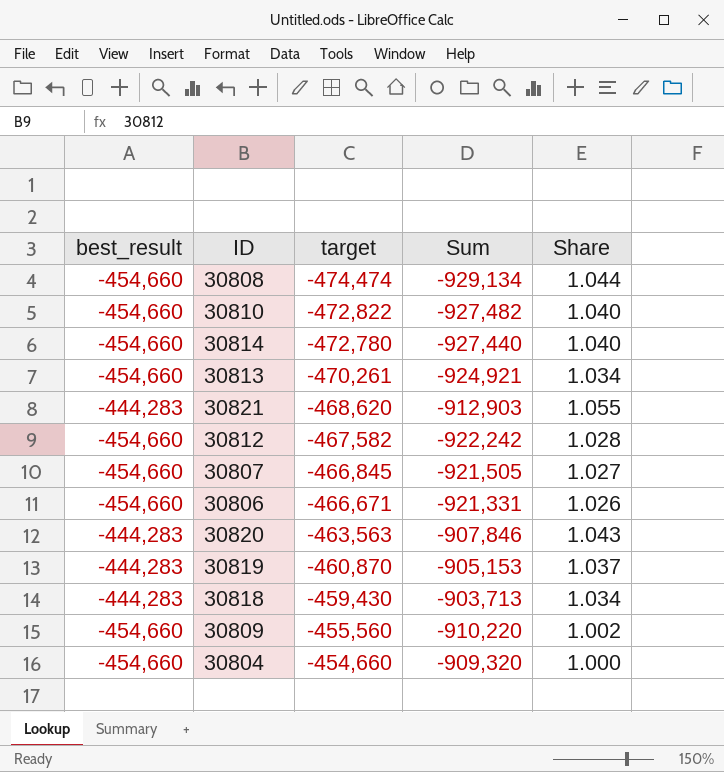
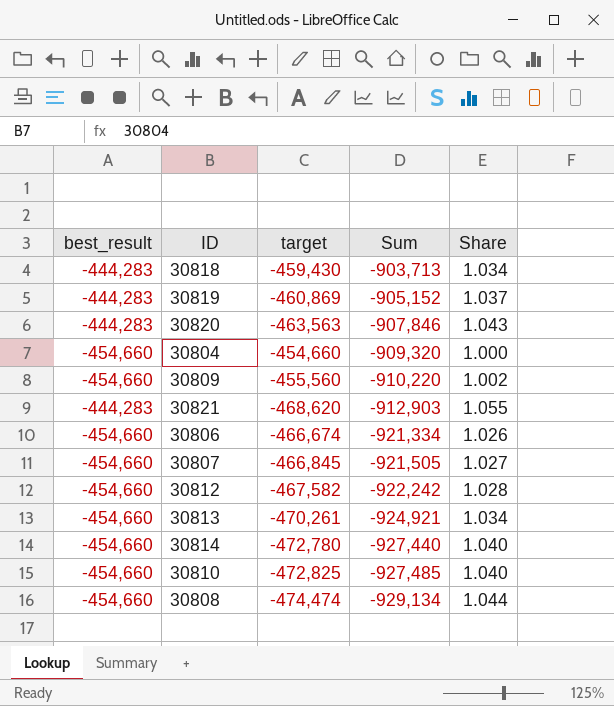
row order: target ascending -> Sum descending
30819 | target: -460,870 -> -460,869
30819 | Sum: -905,153 -> -905,152
30806 | target: -466,671 -> -466,674
30806 | Sum: -921,331 -> -921,334
30810 | target: -472,822 -> -472,825
30810 | Sum: -927,482 -> -927,485

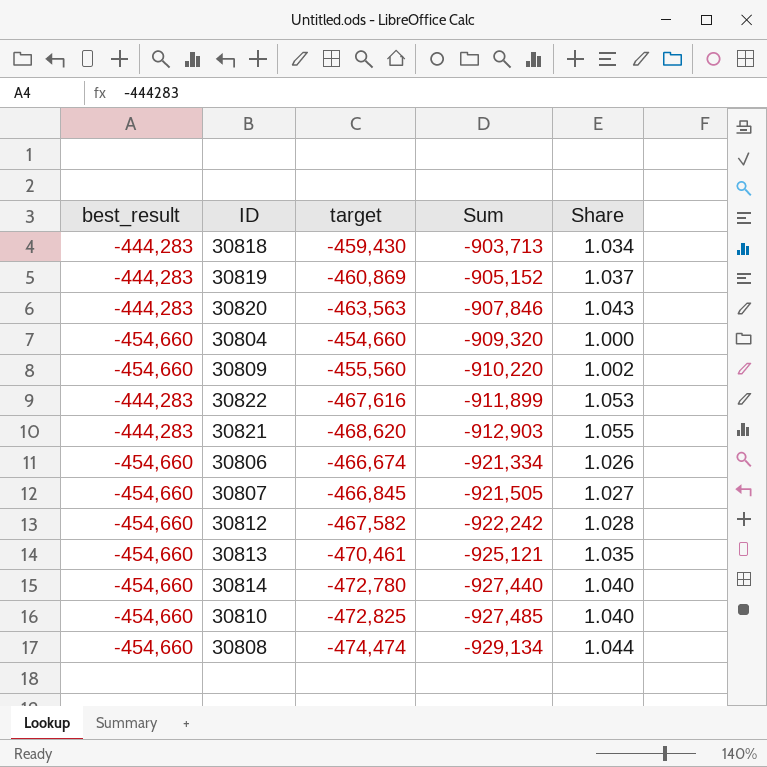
row 30822: none -> -444,283 | -467,616 | -911,899 | 1.053
30813 | target: -470,261 -> -470,461
30813 | Sum: -924,921 -> -925,121
30813 | Share: 1.034 -> 1.035

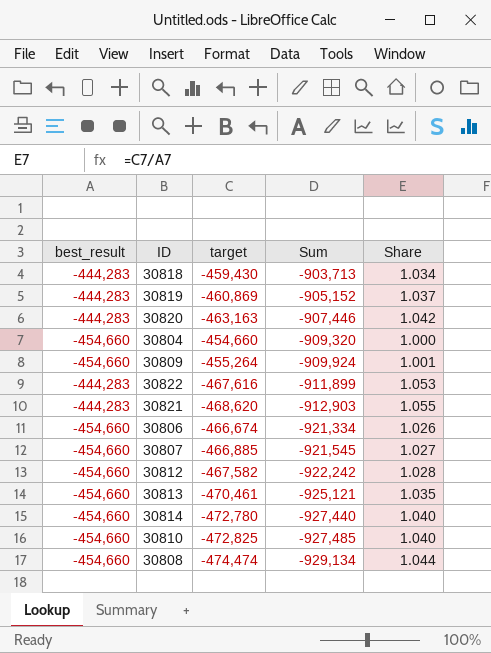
30820 | target: -463,563 -> -463,163
30820 | Sum: -907,846 -> -907,446
30820 | Share: 1.043 -> 1.042
30809 | target: -455,560 -> -455,264
30809 | Sum: -910,220 -> -909,924
30809 | Share: 1.002 -> 1.001
30807 | target: -466,845 -> -466,885
30807 | Sum: -921,505 -> -921,545

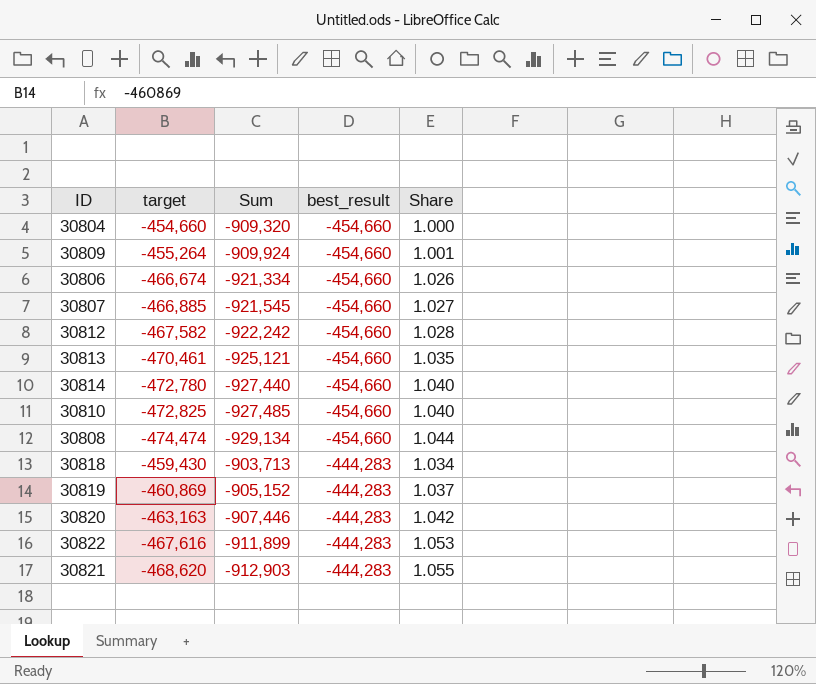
row order: Sum descending -> best_result ascending
column best_result | position: 1 -> 4

